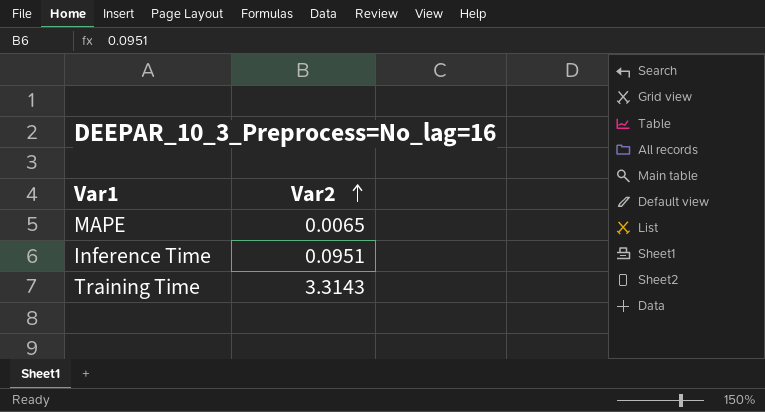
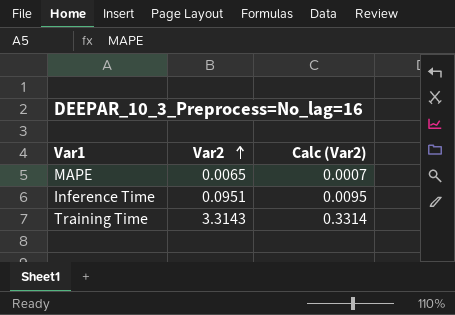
column Calc (Var2) | formula: none -> [Var2] * 0.1

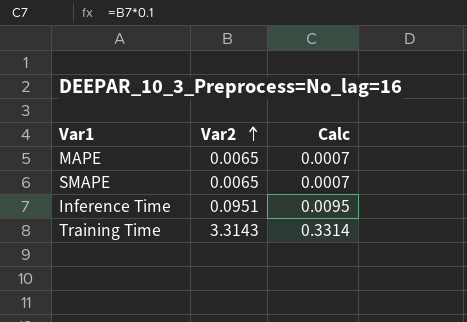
column name: Calc (Var2) -> Calc
row SMAPE: none -> 0.0065 | 0.0007

